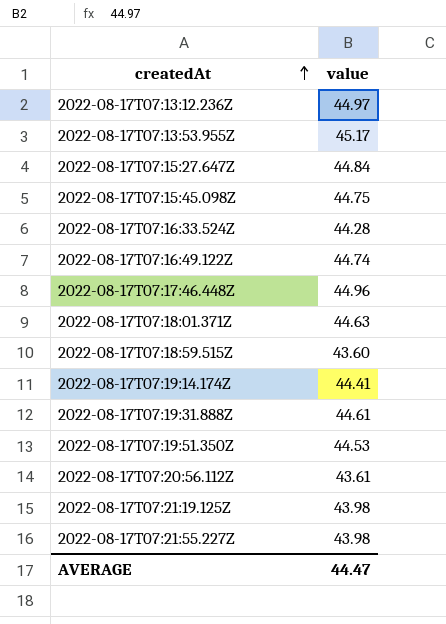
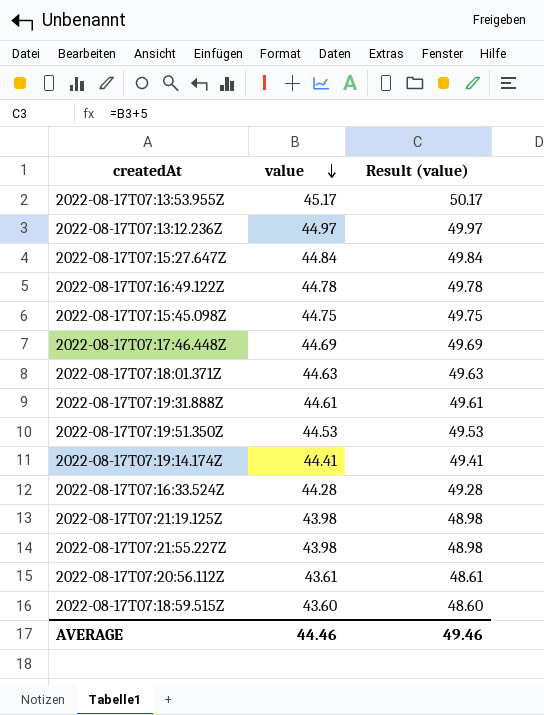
row order: createdAt ascending -> value descending
column Result (value) | formula: none -> [value] + 5
2022-08-17T07:16:49.122Z | value: 44.74 -> 44.78
2022-08-17T07:17:46.448Z | value: 44.96 -> 44.69
AVERAGE | value: 44.47 -> 44.46

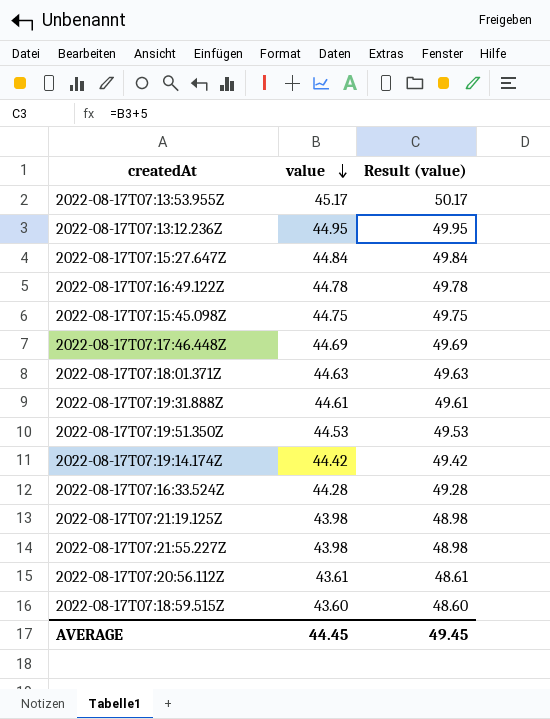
2022-08-17T07:13:12.236Z | value: 44.97 -> 44.95
2022-08-17T07:13:12.236Z | Result (value): 49.97 -> 49.95
2022-08-17T07:19:14.174Z | value: 44.41 -> 44.42
2022-08-17T07:19:14.174Z | Result (value): 49.41 -> 49.42
AVERAGE | value: 44.46 -> 44.45
AVERAGE | Result (value): 49.46 -> 49.45

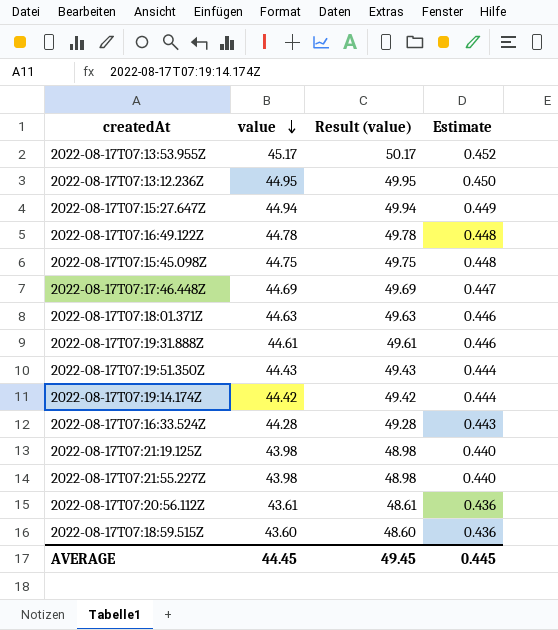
column Estimate | formula: none -> [value] * 0.01
2022-08-17T07:15:27.647Z | value: 44.84 -> 44.94
2022-08-17T07:15:27.647Z | Result (value): 49.84 -> 49.94
2022-08-17T07:19:51.350Z | value: 44.53 -> 44.43
2022-08-17T07:19:51.350Z | Result (value): 49.53 -> 49.43

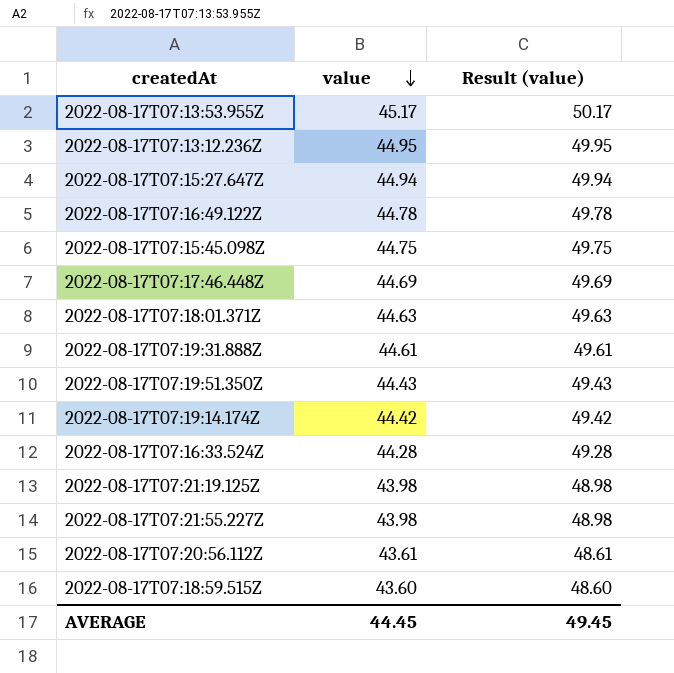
column Estimate | formula: [value] * 0.01 -> none

